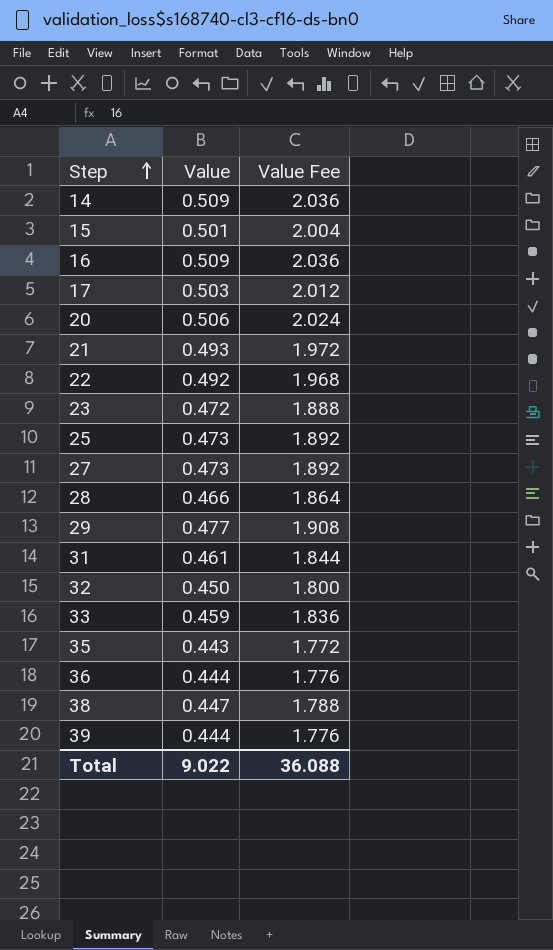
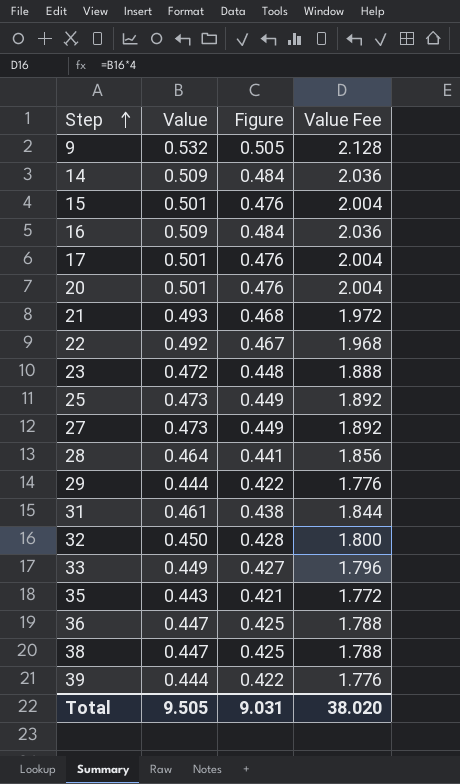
column Figure | formula: none -> [Value] * 0.95
row 9: none -> 0.532 | 0.505 | 2.128
17 | Value: 0.503 -> 0.501
17 | Value Fee: 2.012 -> 2.004
20 | Value: 0.506 -> 0.501
20 | Value Fee: 2.024 -> 2.004
28 | Value: 0.466 -> 0.464
28 | Value Fee: 1.864 -> 1.856
29 | Value: 0.477 -> 0.444
29 | Value Fee: 1.908 -> 1.776
33 | Value: 0.459 -> 0.449
33 | Value Fee: 1.836 -> 1.796
36 | Value: 0.444 -> 0.447
36 | Value Fee: 1.776 -> 1.788
Total | Value: 9.022 -> 9.505
Total | Value Fee: 36.088 -> 38.020

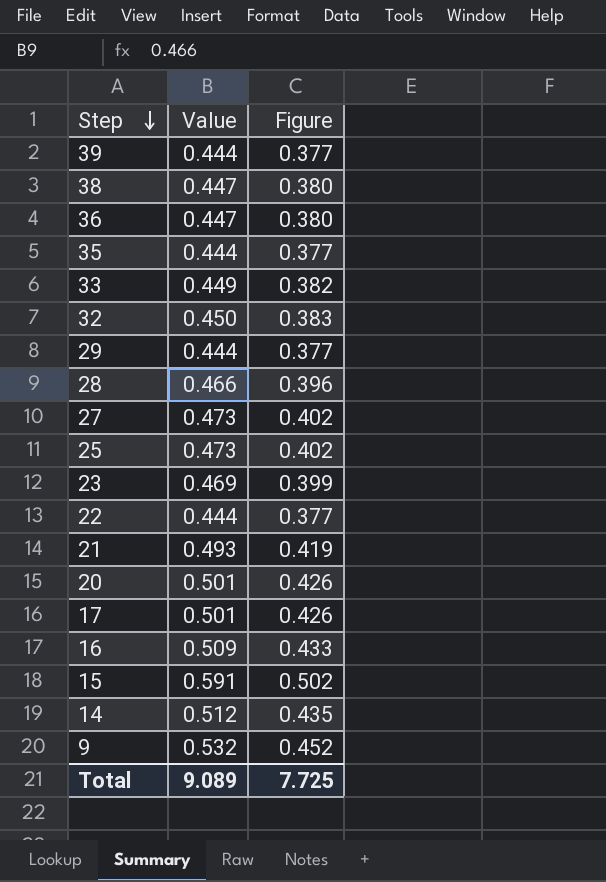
row order: Step ascending -> Step descending
column Value Fee | formula: [Value] * 4 -> none
column Figure | formula: [Value] * 0.95 -> [Value] * 0.85
row 31: 0.461 | 0.438 | 1.844 -> none
35 | Value: 0.443 -> 0.444
28 | Value: 0.464 -> 0.466
23 | Value: 0.472 -> 0.469
22 | Value: 0.492 -> 0.444
15 | Value: 0.501 -> 0.591
14 | Value: 0.509 -> 0.512
Total | Value: 9.505 -> 9.089
Total | Figure: 9.031 -> 7.725

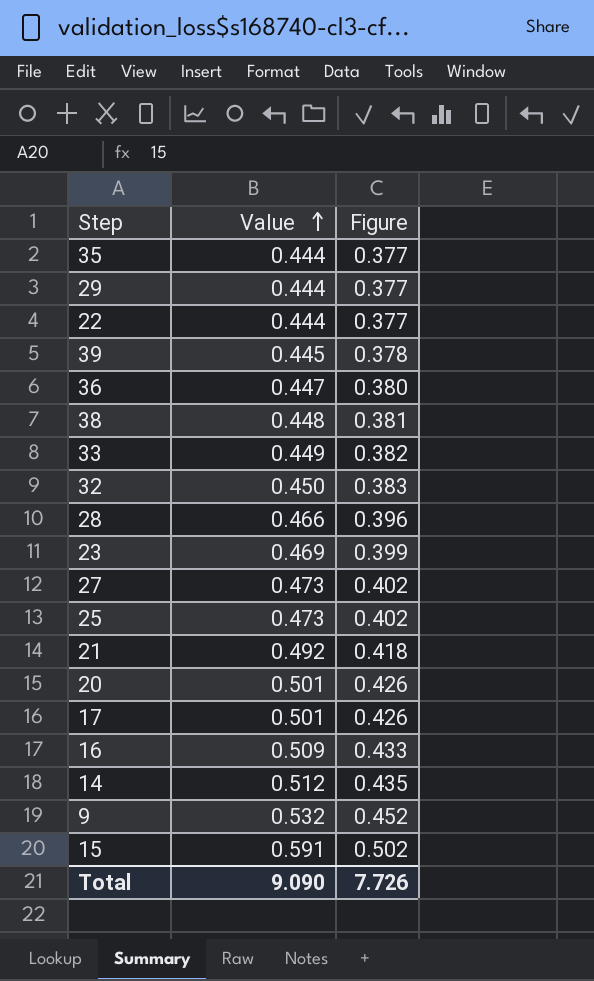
row order: Step descending -> Value ascending
39 | Value: 0.444 -> 0.445
39 | Figure: 0.377 -> 0.378
38 | Value: 0.447 -> 0.448
38 | Figure: 0.380 -> 0.381
21 | Value: 0.493 -> 0.492
21 | Figure: 0.419 -> 0.418
Total | Value: 9.089 -> 9.090
Total | Figure: 7.725 -> 7.726

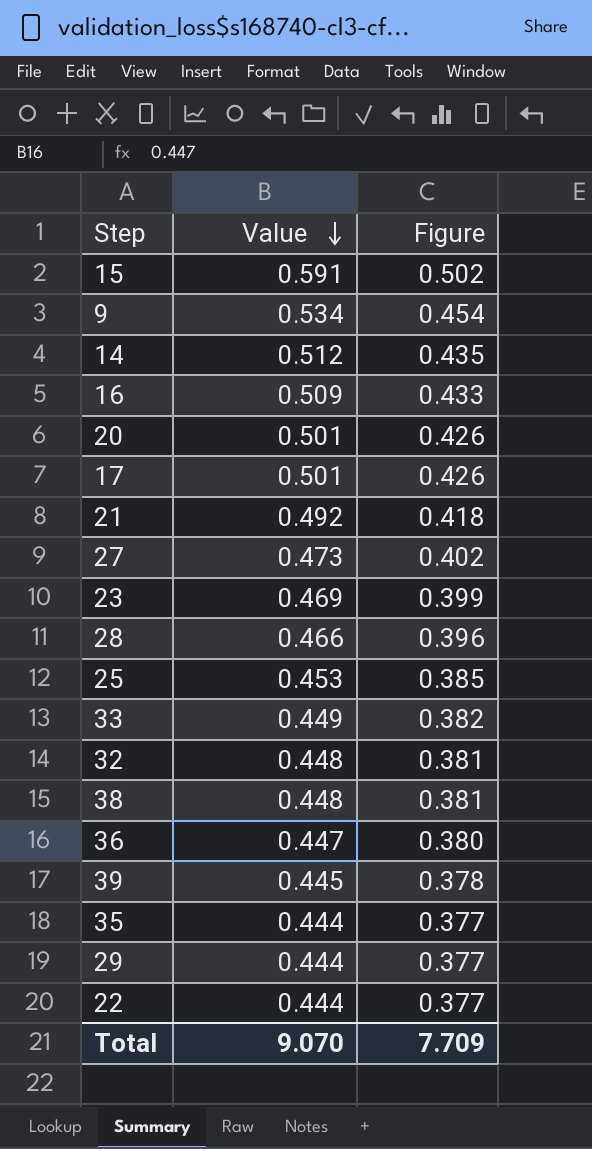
row order: Value ascending -> Value descending
9 | Value: 0.532 -> 0.534
9 | Figure: 0.452 -> 0.454
25 | Value: 0.473 -> 0.453
25 | Figure: 0.402 -> 0.385
32 | Value: 0.450 -> 0.448
32 | Figure: 0.383 -> 0.381
Total | Value: 9.090 -> 9.070
Total | Figure: 7.726 -> 7.709

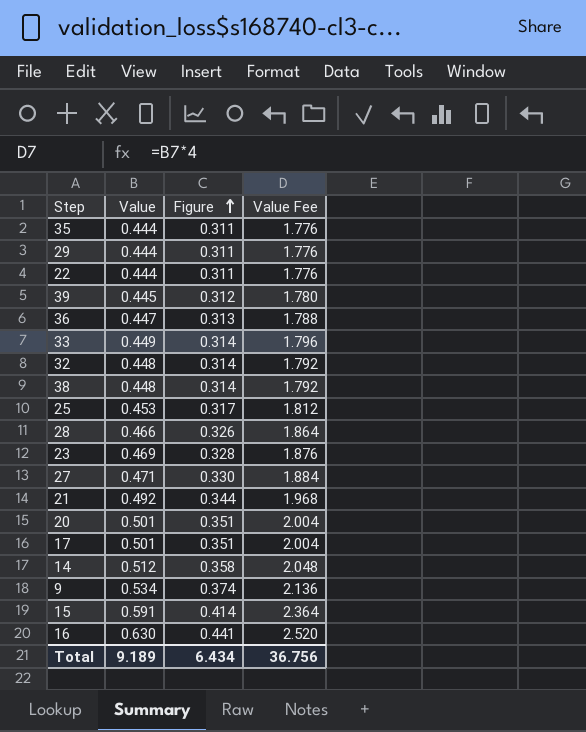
row order: Value descending -> Figure ascending
column Figure | formula: [Value] * 0.85 -> [Value] * 0.7
column Value Fee | formula: none -> [Value] * 4
27 | Value: 0.473 -> 0.471
16 | Value: 0.509 -> 0.630
Total | Value: 9.070 -> 9.189
Total | Figure: 7.709 -> 6.434

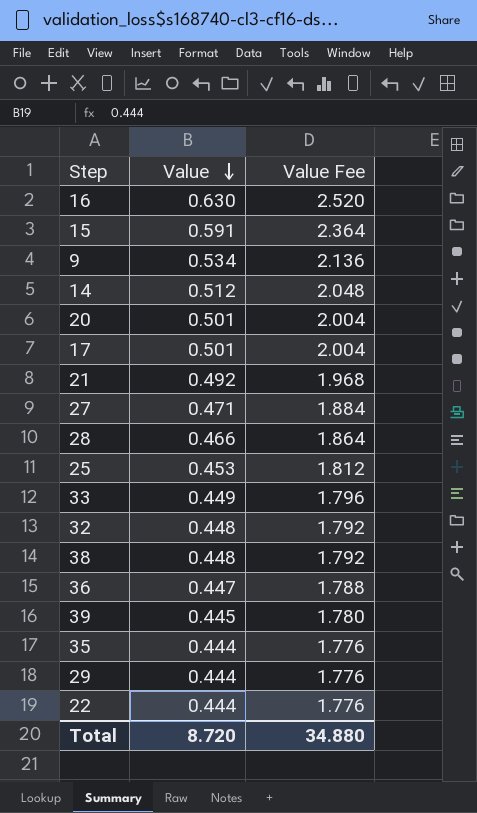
row order: Figure ascending -> Value descending
column Figure | formula: [Value] * 0.7 -> none
row 23: 0.469 | 0.328 | 1.876 -> none
Total | Value: 9.189 -> 8.720
Total | Value Fee: 36.756 -> 34.880

